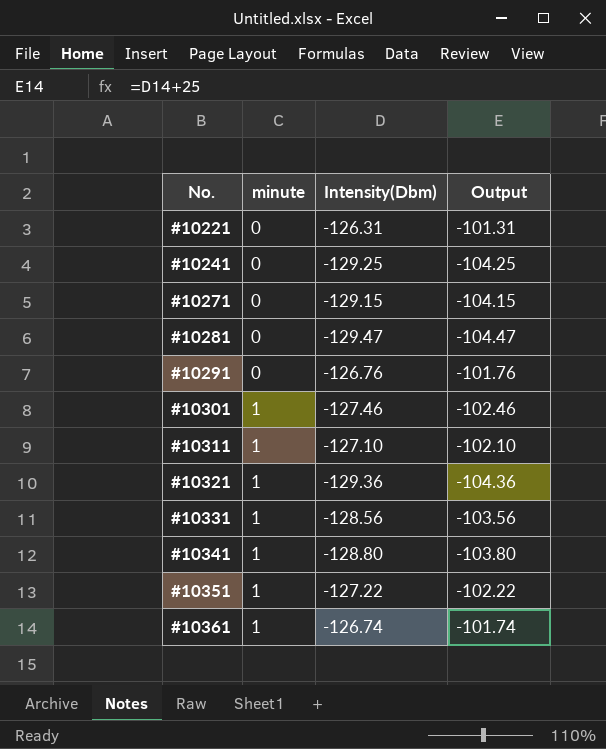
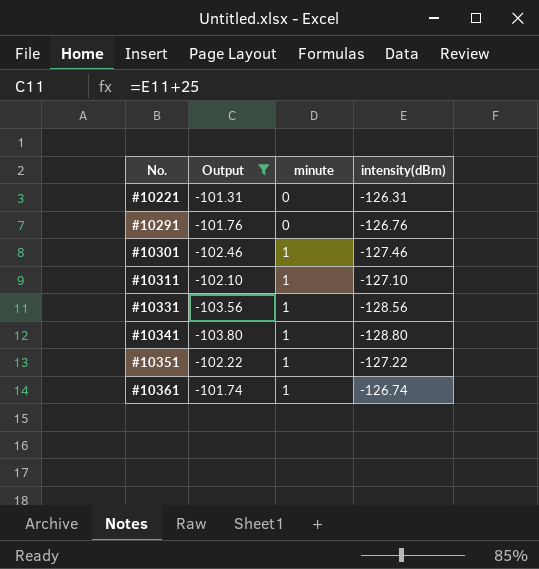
filter: none -> Output >= -103.80
column Output | position: 4 -> 2
column name: Intensity(Dbm) -> intensity(dBm)

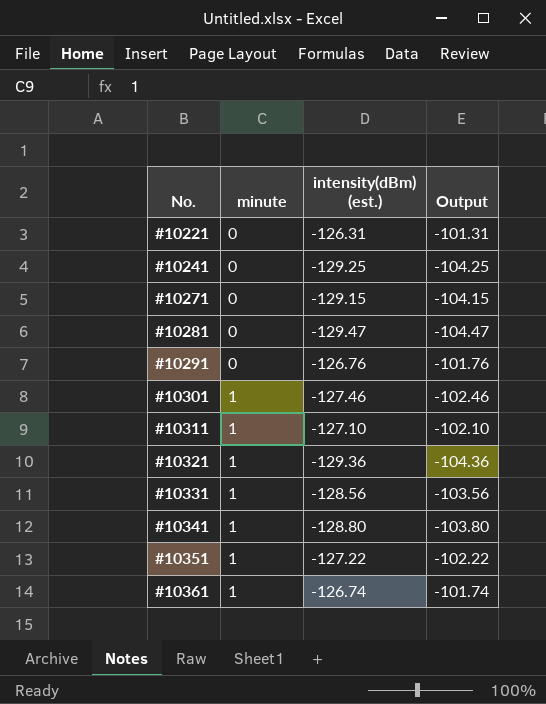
filter: Output >= -103.80 -> none
column name: intensity(dBm) -> intensity(dBm) (est.)
column Output | position: 2 -> 4

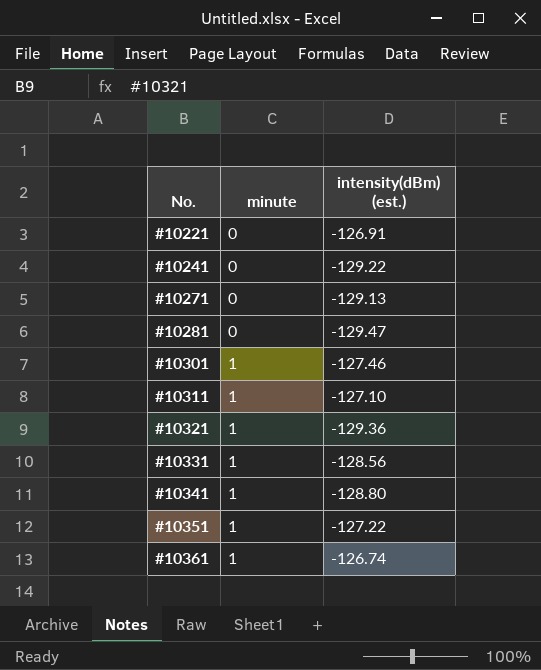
column Output | formula: [intensity(dBm) (est.)] + 25 -> none
row #10291: 0 | -126.76 | -101.76 -> none
#10221 | intensity(dBm) (est.): -126.31 -> -126.91
#10241 | intensity(dBm) (est.): -129.25 -> -129.22
#10271 | intensity(dBm) (est.): -129.15 -> -129.13

